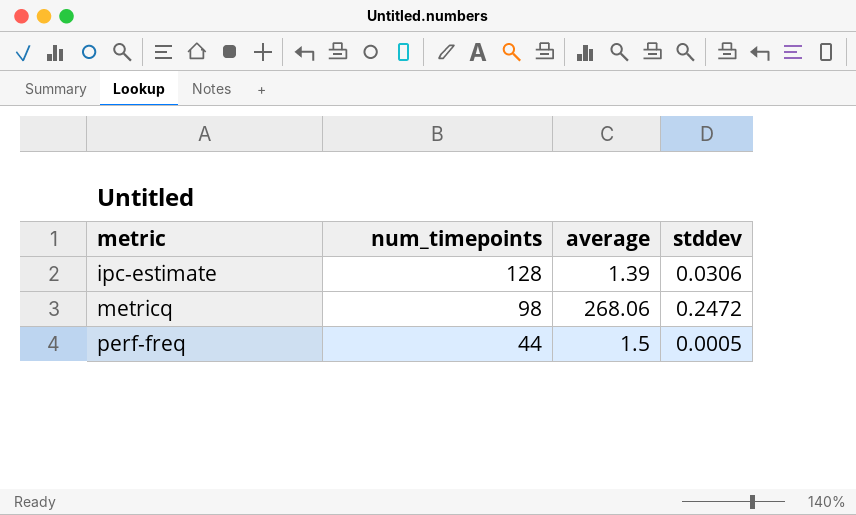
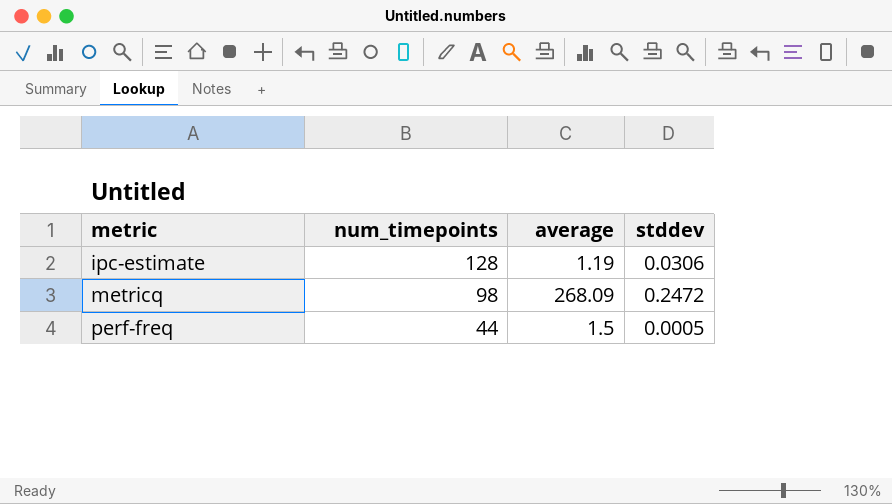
ipc-estimate | average: 1.39 -> 1.19
metricq | average: 268.06 -> 268.09

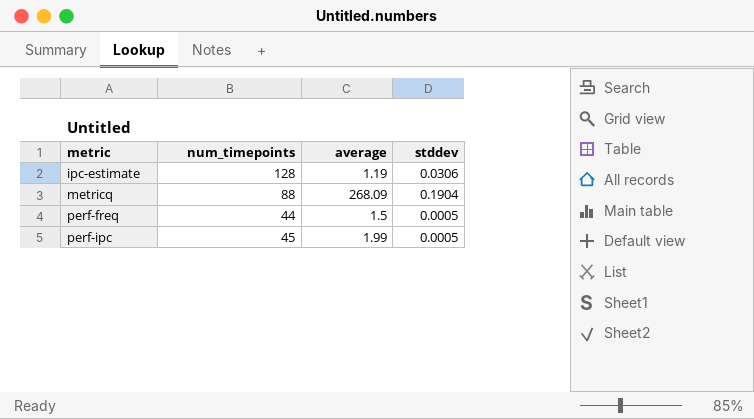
metricq | num_timepoints: 98 -> 88
metricq | stddev: 0.2472 -> 0.1904
row perf-ipc: none -> 45 | 1.99 | 0.0005

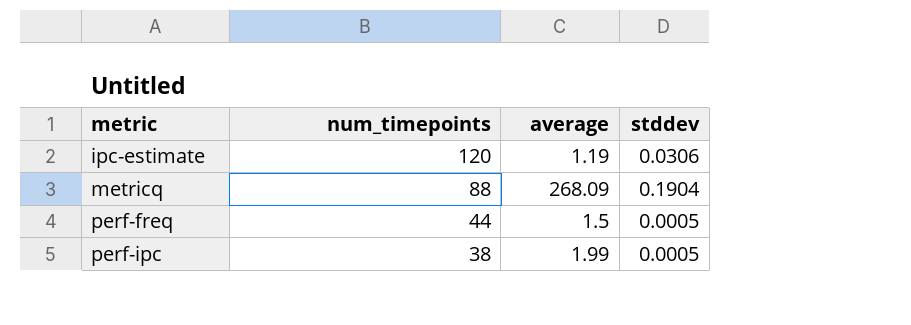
ipc-estimate | num_timepoints: 128 -> 120
perf-ipc | num_timepoints: 45 -> 38

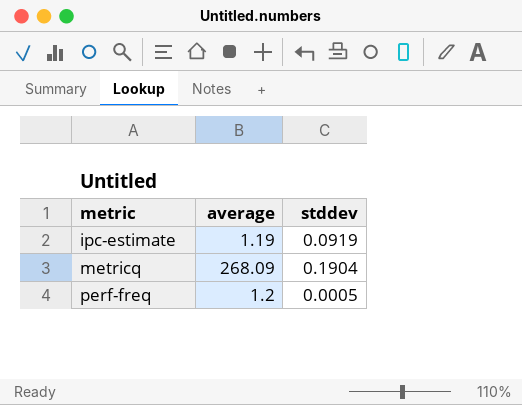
column num_timepoints | position: 2 -> none
row perf-ipc: 38 | 1.99 | 0.0005 -> none
ipc-estimate | stddev: 0.0306 -> 0.0919
perf-freq | average: 1.5 -> 1.2

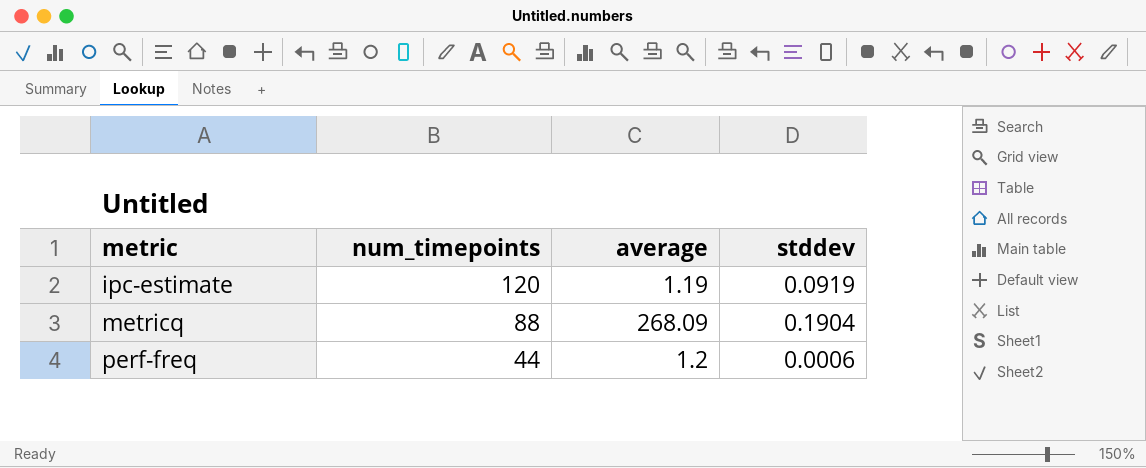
column num_timepoints | position: none -> 2
perf-freq | stddev: 0.0005 -> 0.0006

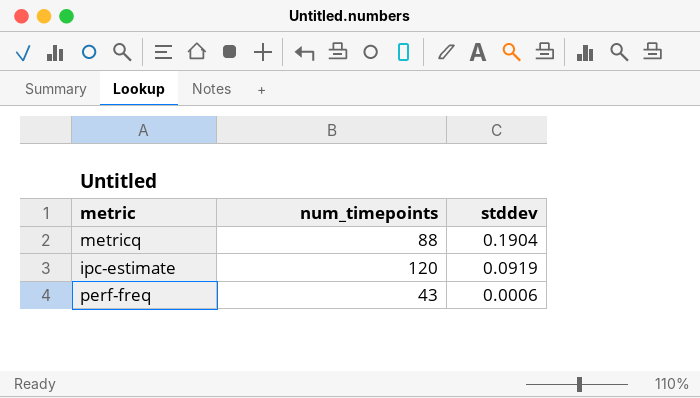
row order: metric ascending -> stddev descending
column average | position: 3 -> none
perf-freq | num_timepoints: 44 -> 43

